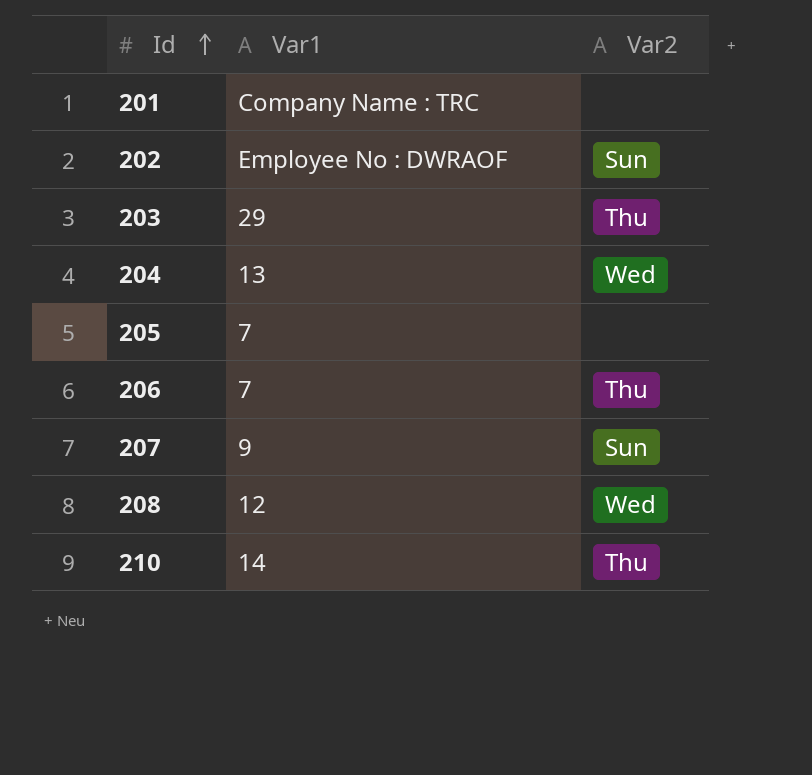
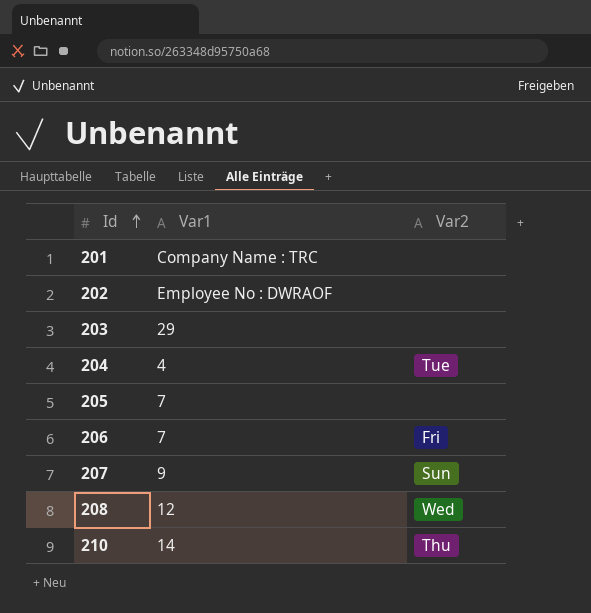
202 | Var2: Sun -> none
203 | Var2: Thu -> none
204 | Var1: 13 -> 4
204 | Var2: Wed -> Tue
206 | Var2: Thu -> Fri

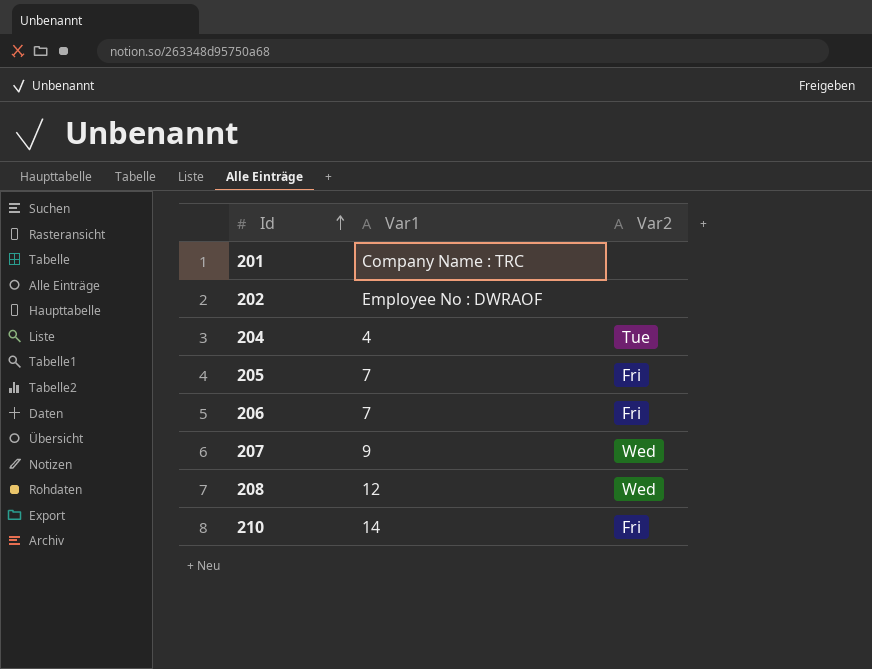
row 203: 29 | none -> none
205 | Var2: none -> Fri
207 | Var2: Sun -> Wed
210 | Var2: Thu -> Fri

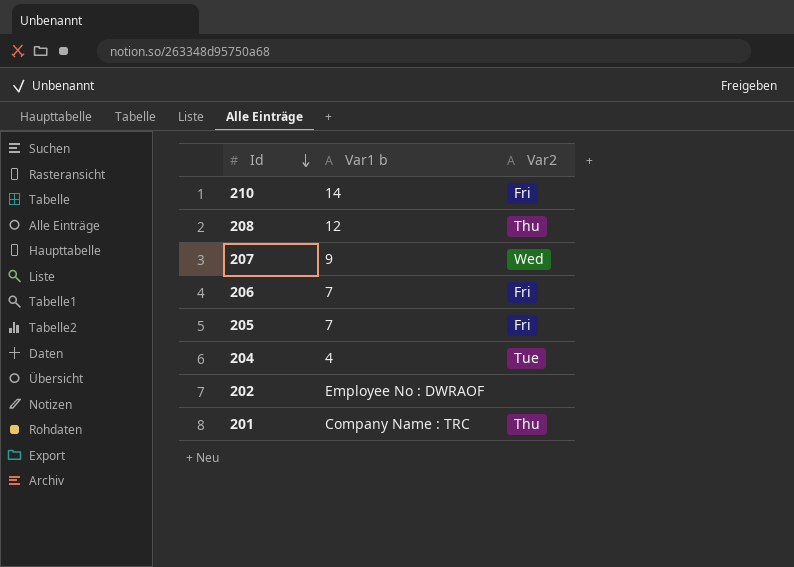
row order: Id ascending -> Id descending
column name: Var1 -> Var1 b
208 | Var2: Wed -> Thu
201 | Var2: none -> Thu

